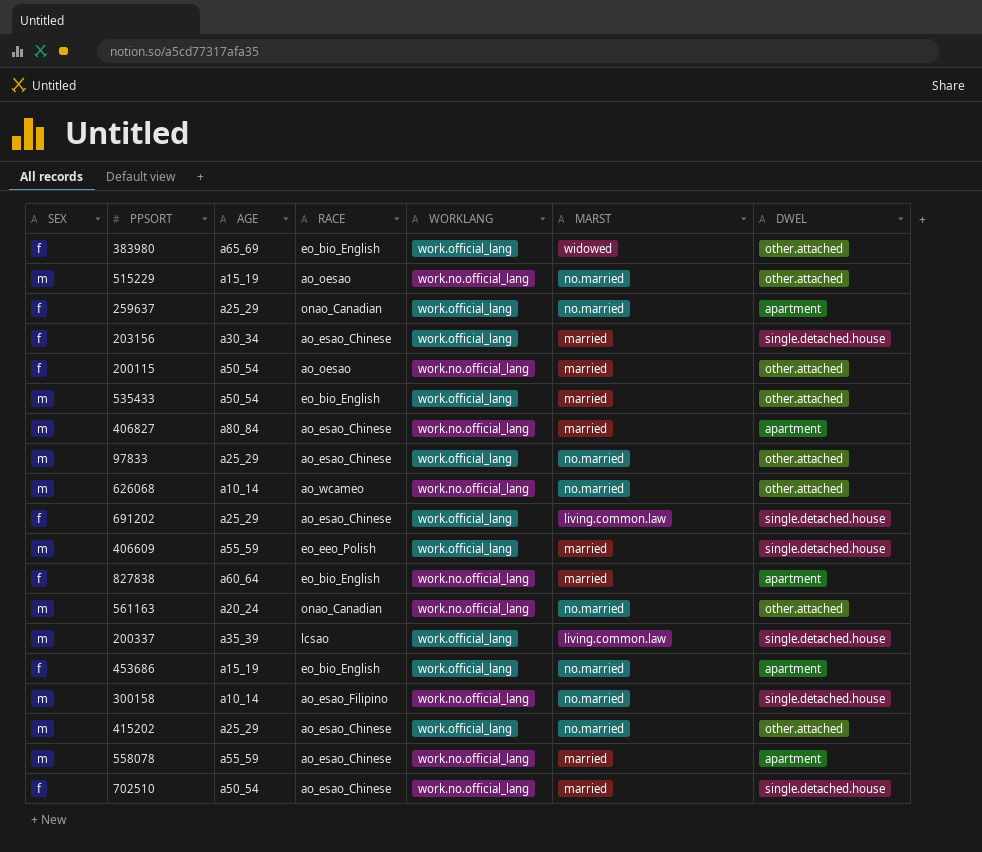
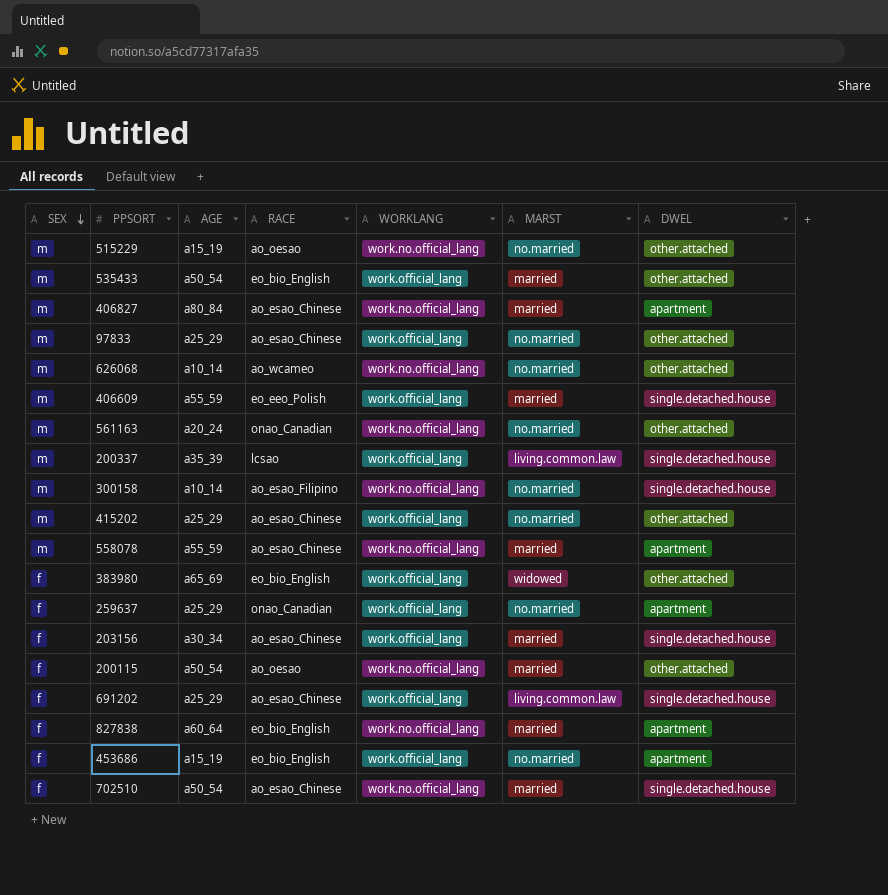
row order: none -> SEX descending

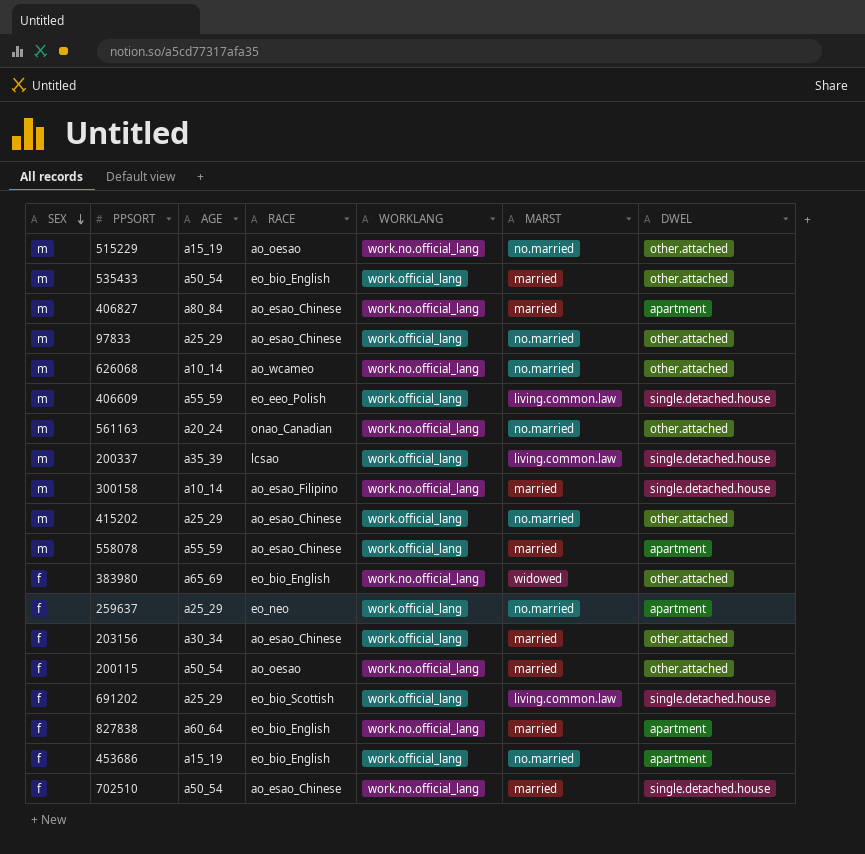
406609 | MARST: married -> living.common.law
300158 | MARST: no.married -> married
558078 | WORKLANG: work.no.official_lang -> work.official_lang
383980 | WORKLANG: work.official_lang -> work.no.official_lang
259637 | RACE: onao_Canadian -> eo_neo
203156 | DWEL: single.detached.house -> other.attached
691202 | RACE: ao_esao_Chinese -> eo_bio_Scottish

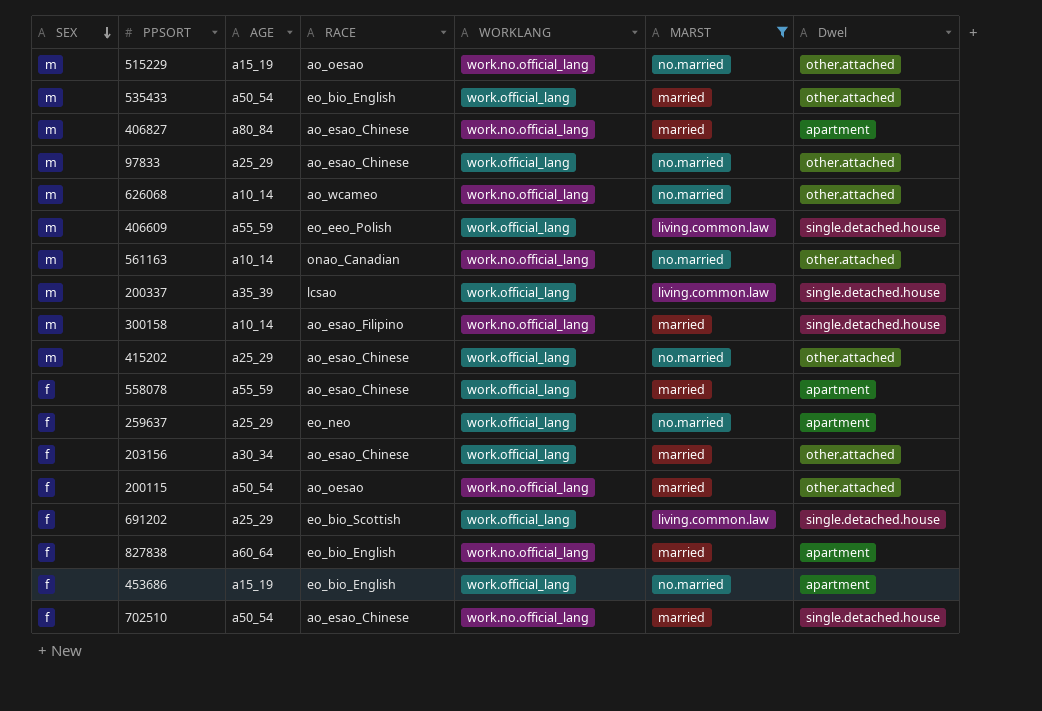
filter: none -> MARST != widowed
column name: DWEL -> Dwel
561163 | AGE: a20_24 -> a10_14
558078 | SEX: m -> f

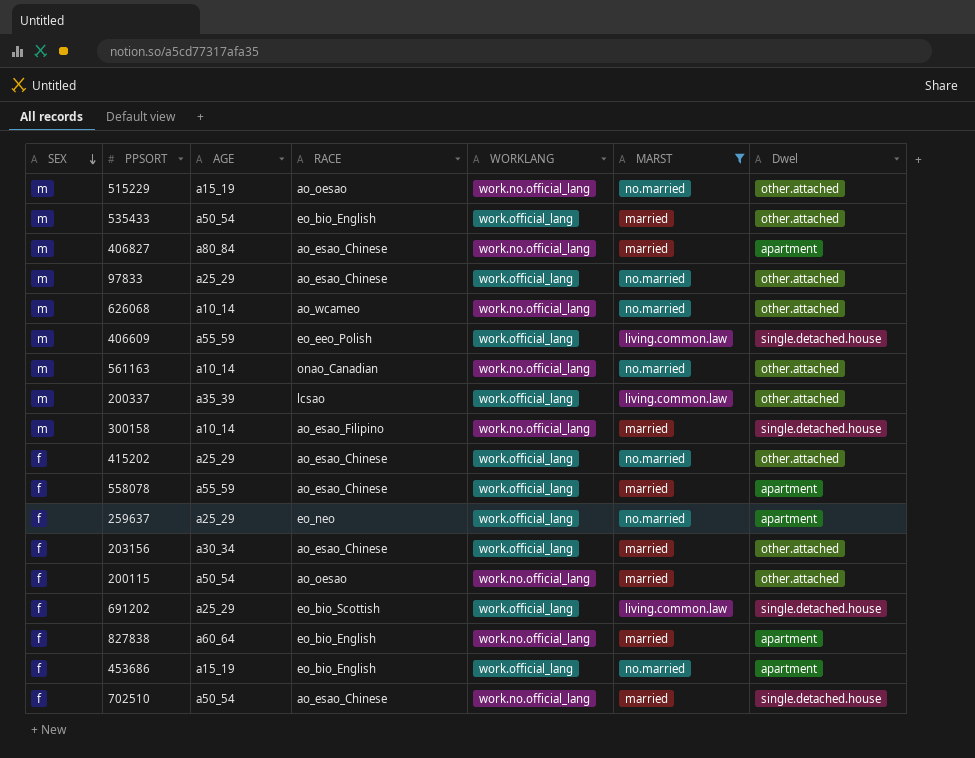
200337 | Dwel: single.detached.house -> other.attached
415202 | SEX: m -> f

